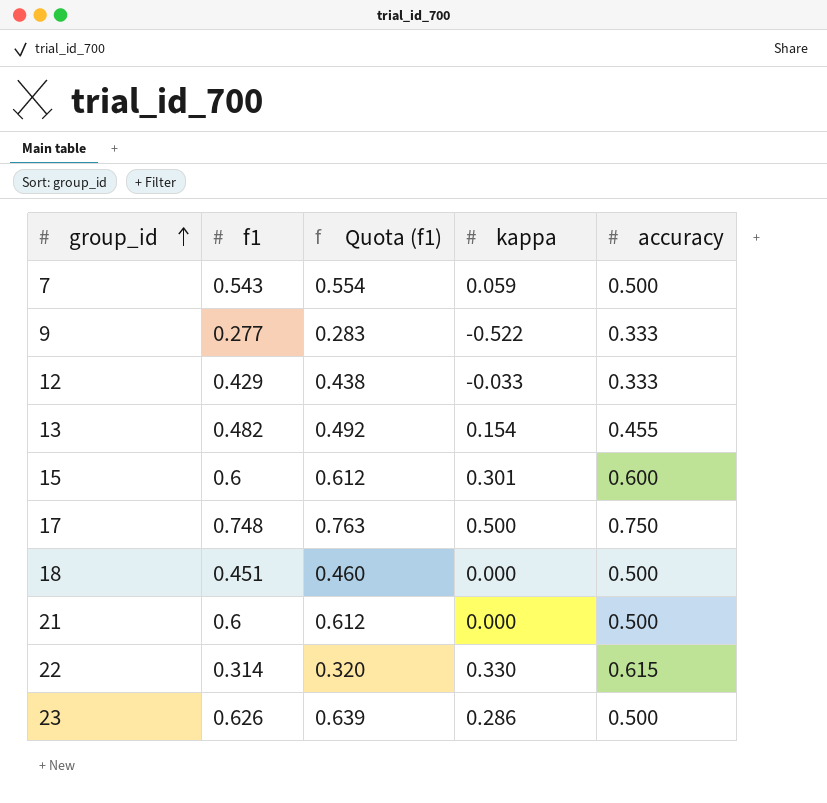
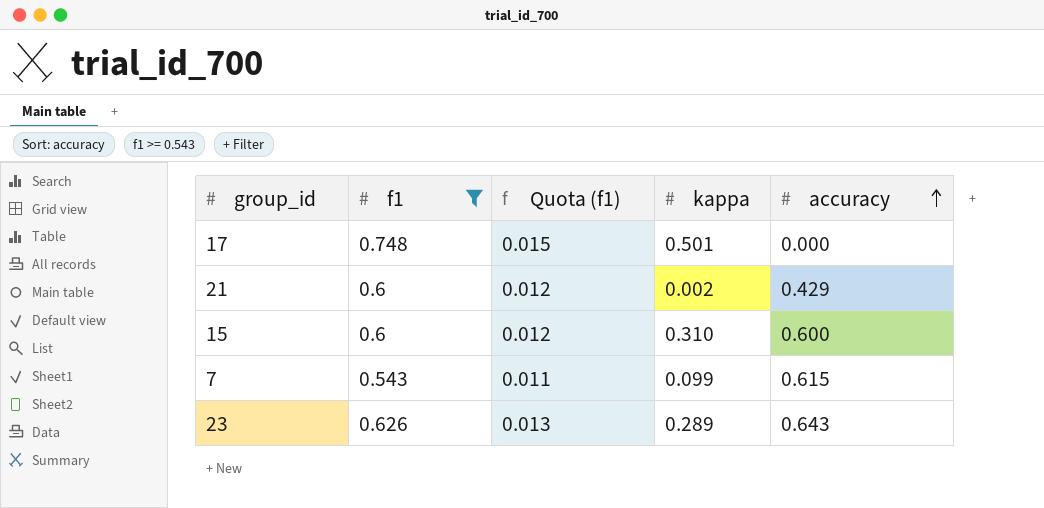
filter: none -> f1 >= 0.543
row order: group_id ascending -> accuracy ascending
column Quota (f1) | formula: [f1] * 1.02 -> [f1] * 0.02
17 | kappa: 0.500 -> 0.501
17 | accuracy: 0.750 -> 0.000
21 | kappa: 0.000 -> 0.002
21 | accuracy: 0.500 -> 0.429
15 | kappa: 0.301 -> 0.310
7 | kappa: 0.059 -> 0.099
7 | accuracy: 0.500 -> 0.615
23 | kappa: 0.286 -> 0.289
23 | accuracy: 0.500 -> 0.643

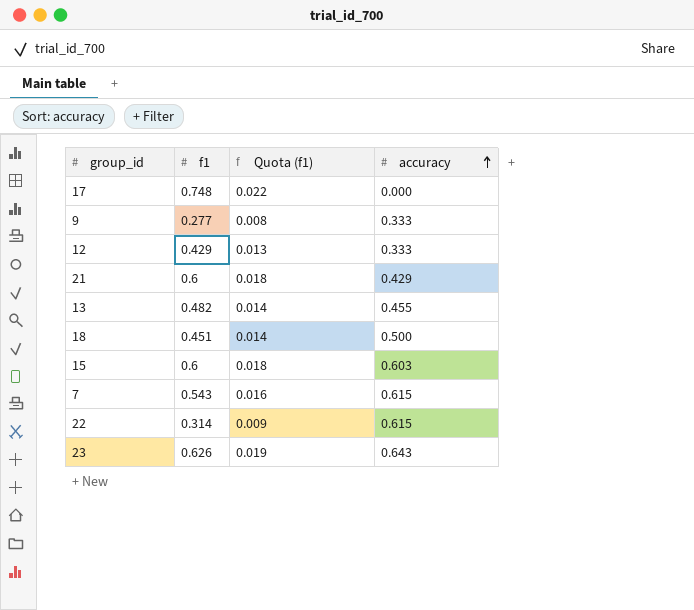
filter: f1 >= 0.543 -> none
column kappa | position: 4 -> none
column Quota (f1) | formula: [f1] * 0.02 -> [f1] * 0.03
15 | accuracy: 0.600 -> 0.603

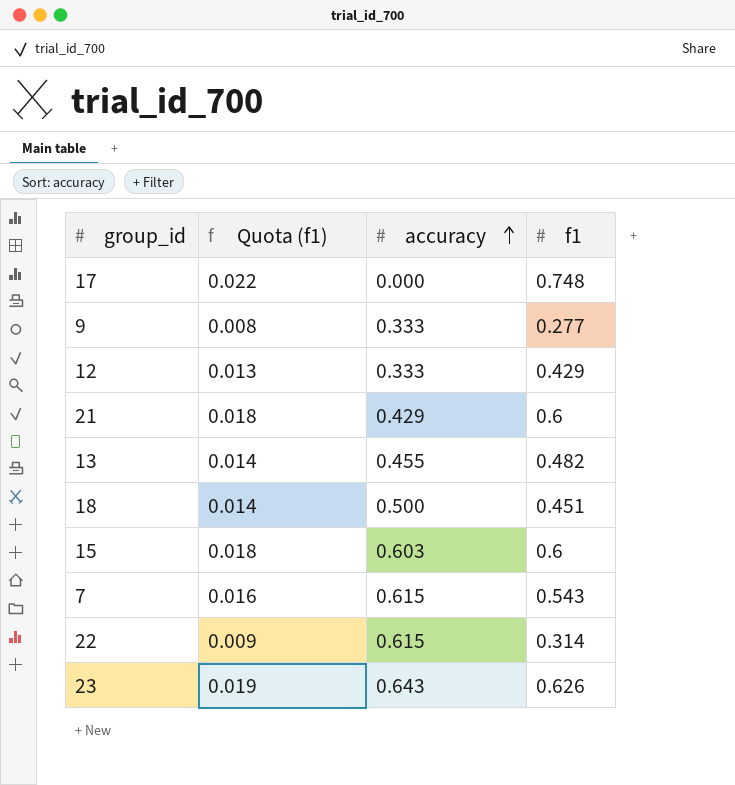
column f1 | position: 2 -> 4

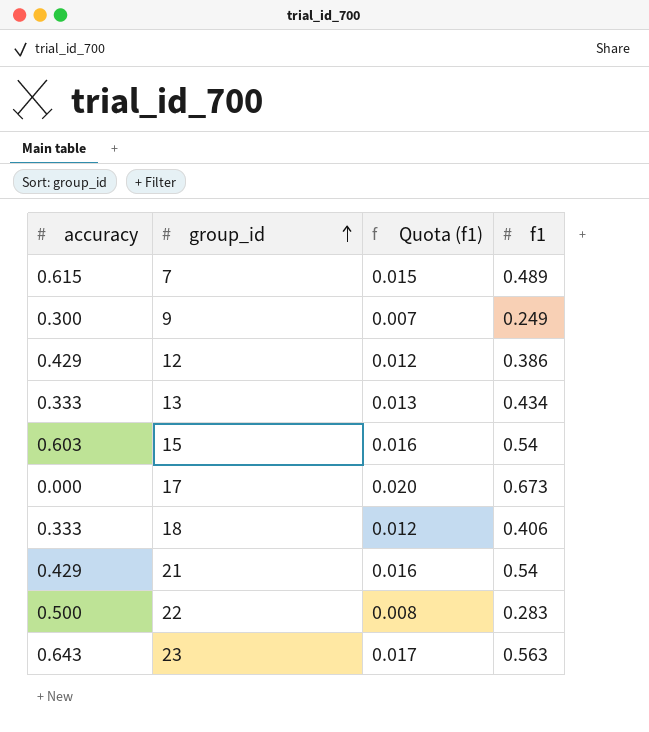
row order: accuracy ascending -> group_id ascending
column accuracy | position: 3 -> 1
7 | Quota (f1): 0.016 -> 0.015
7 | f1: 0.543 -> 0.489
9 | accuracy: 0.333 -> 0.300
9 | Quota (f1): 0.008 -> 0.007
9 | f1: 0.277 -> 0.249
12 | accuracy: 0.333 -> 0.429
12 | Quota (f1): 0.013 -> 0.012
12 | f1: 0.429 -> 0.386
13 | accuracy: 0.455 -> 0.333
13 | Quota (f1): 0.014 -> 0.013
13 | f1: 0.482 -> 0.434
15 | Quota (f1): 0.018 -> 0.016
15 | f1: 0.6 -> 0.54
17 | Quota (f1): 0.022 -> 0.020
17 | f1: 0.748 -> 0.673
18 | accuracy: 0.500 -> 0.333
18 | Quota (f1): 0.014 -> 0.012
18 | f1: 0.451 -> 0.406
21 | Quota (f1): 0.018 -> 0.016
21 | f1: 0.6 -> 0.54
22 | accuracy: 0.615 -> 0.500
22 | Quota (f1): 0.009 -> 0.008
22 | f1: 0.314 -> 0.283
23 | Quota (f1): 0.019 -> 0.017
23 | f1: 0.626 -> 0.563

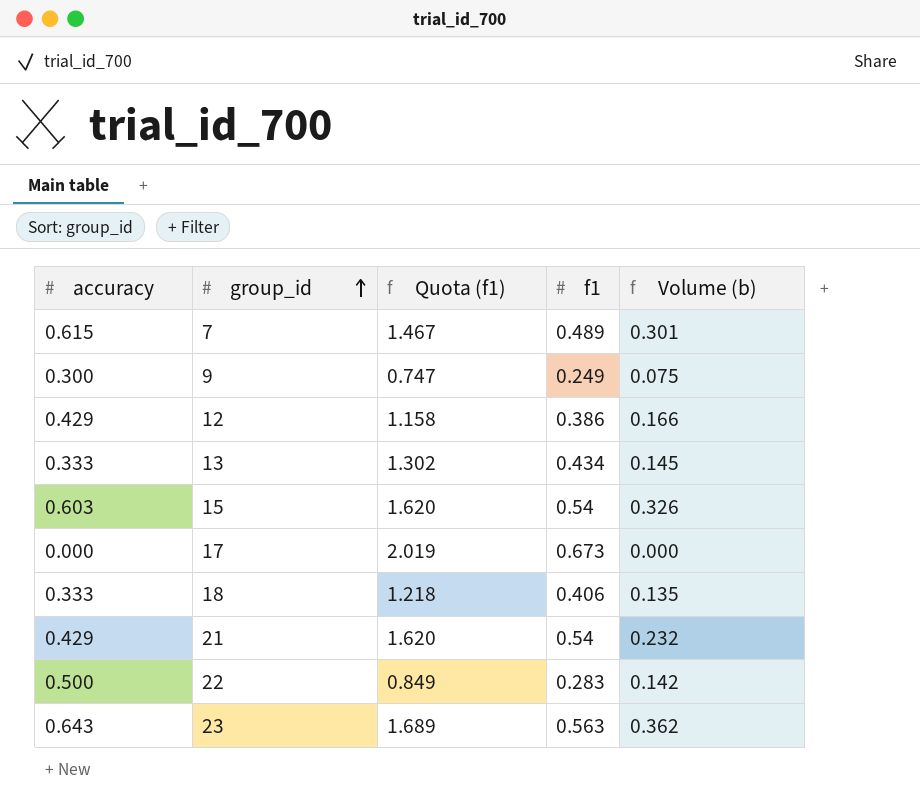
column Quota (f1) | formula: [f1] * 0.03 -> [f1] * 3
column Volume (b) | formula: none -> [accuracy] * [f1]

